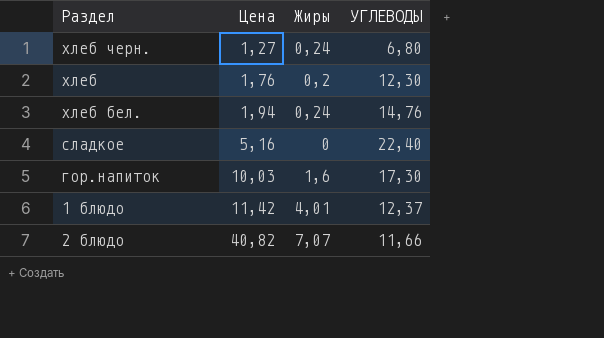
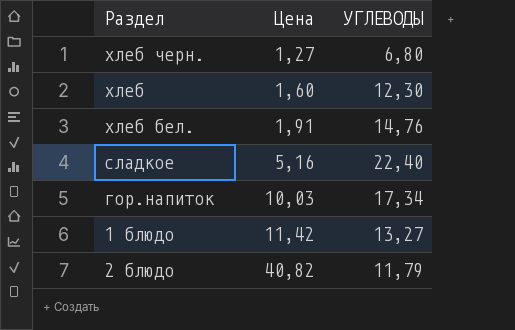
column Жиры | position: 3 -> none
хлеб | Цена: 1,76 -> 1,60
хлеб бел. | Цена: 1,94 -> 1,91
гор.напиток | УГЛЕВОДЫ: 17,30 -> 17,34
1 блюдо | УГЛЕВОДЫ: 12,37 -> 13,27
2 блюдо | УГЛЕВОДЫ: 11,66 -> 11,79

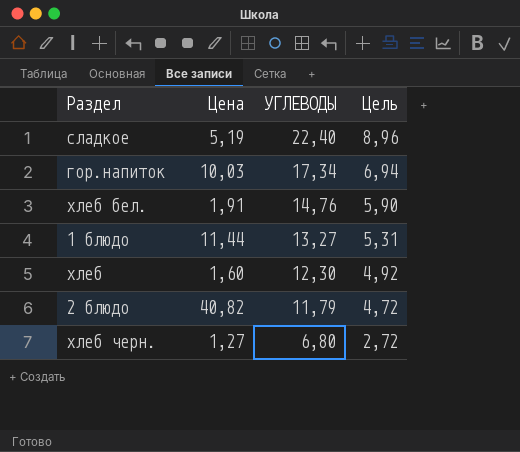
row order: Цена ascending -> УГЛЕВОДЫ descending
column Цель | formula: none -> [УГЛЕВОДЫ] * 0,4
сладкое | Цена: 5,16 -> 5,19
1 блюдо | Цена: 11,42 -> 11,44

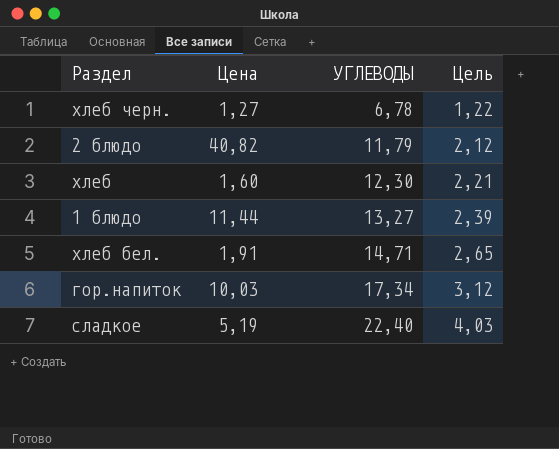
row order: УГЛЕВОДЫ descending -> УГЛЕВОДЫ ascending
column Цель | formula: [УГЛЕВОДЫ] * 0,4 -> [УГЛЕВОДЫ] * 0,18
хлеб черн. | УГЛЕВОДЫ: 6,80 -> 6,78
хлеб бел. | УГЛЕВОДЫ: 14,76 -> 14,71

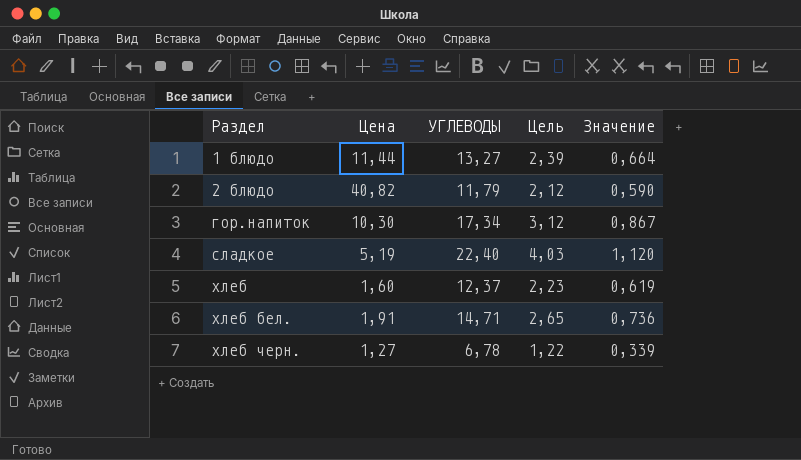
row order: УГЛЕВОДЫ ascending -> Раздел ascending
column Значение | formula: none -> [УГЛЕВОДЫ] * 0,05
гор.напиток | Цена: 10,03 -> 10,30
хлеб | УГЛЕВОДЫ: 12,30 -> 12,37
хлеб | Цель: 2,21 -> 2,23

